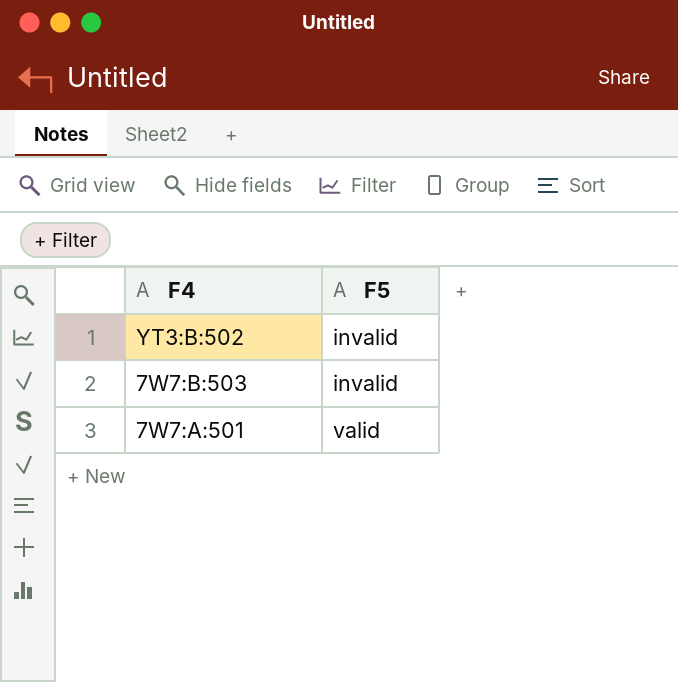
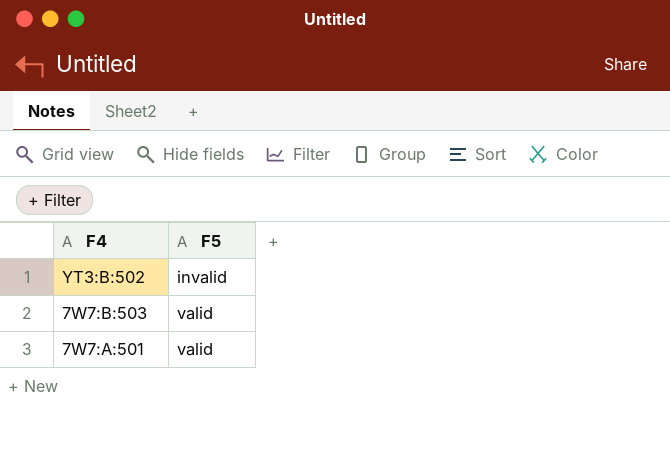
7W7:B:503 | F5: invalid -> valid

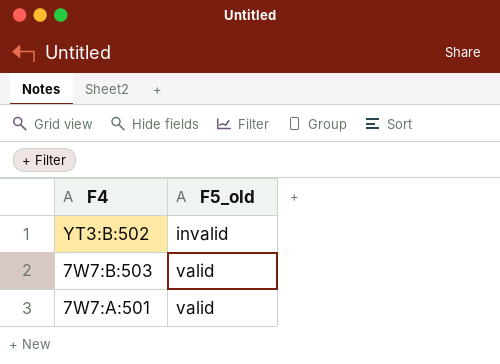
column name: F5 -> F5_old

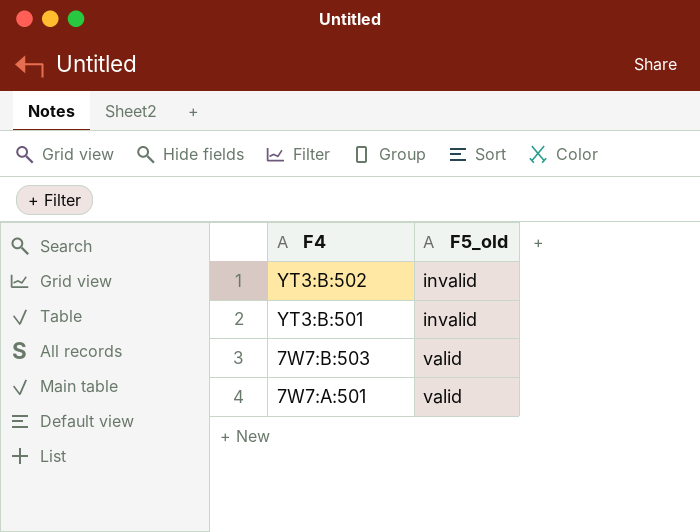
row YT3:B:501: none -> invalid

